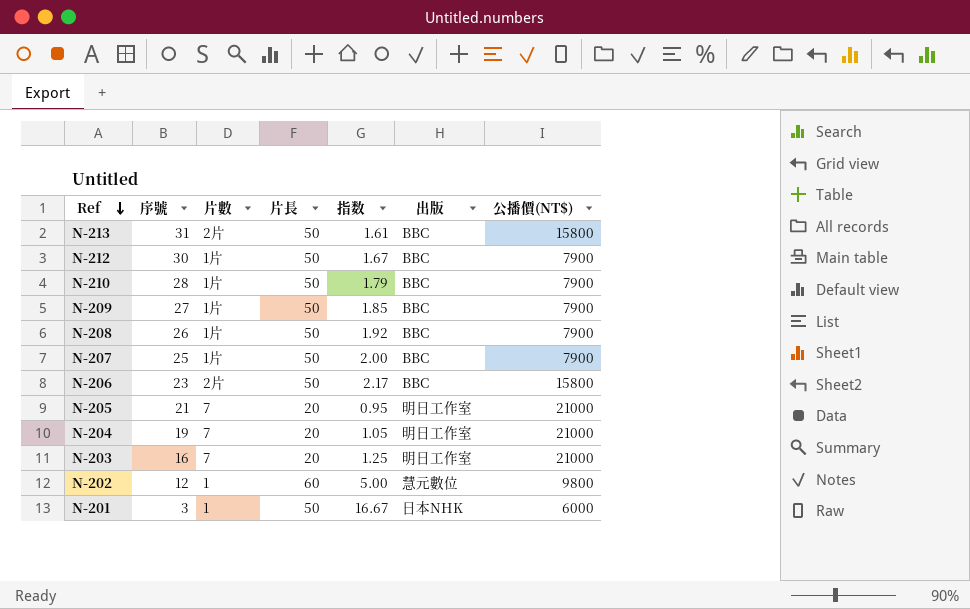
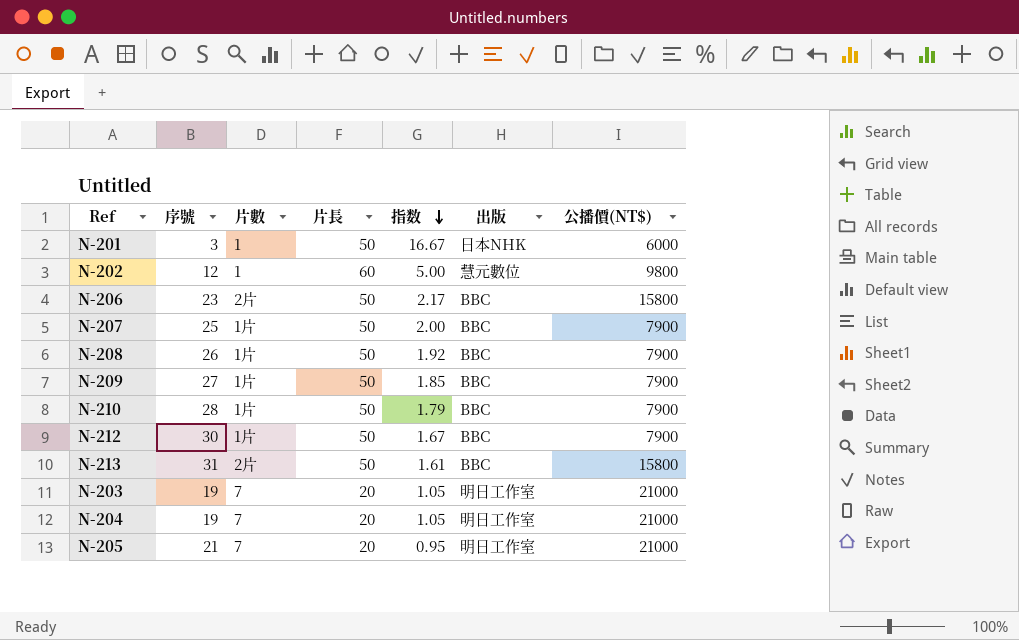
row order: Ref descending -> 指数 descending
N-203 | 序號: 16 -> 19
N-203 | 指数: 1.25 -> 1.05

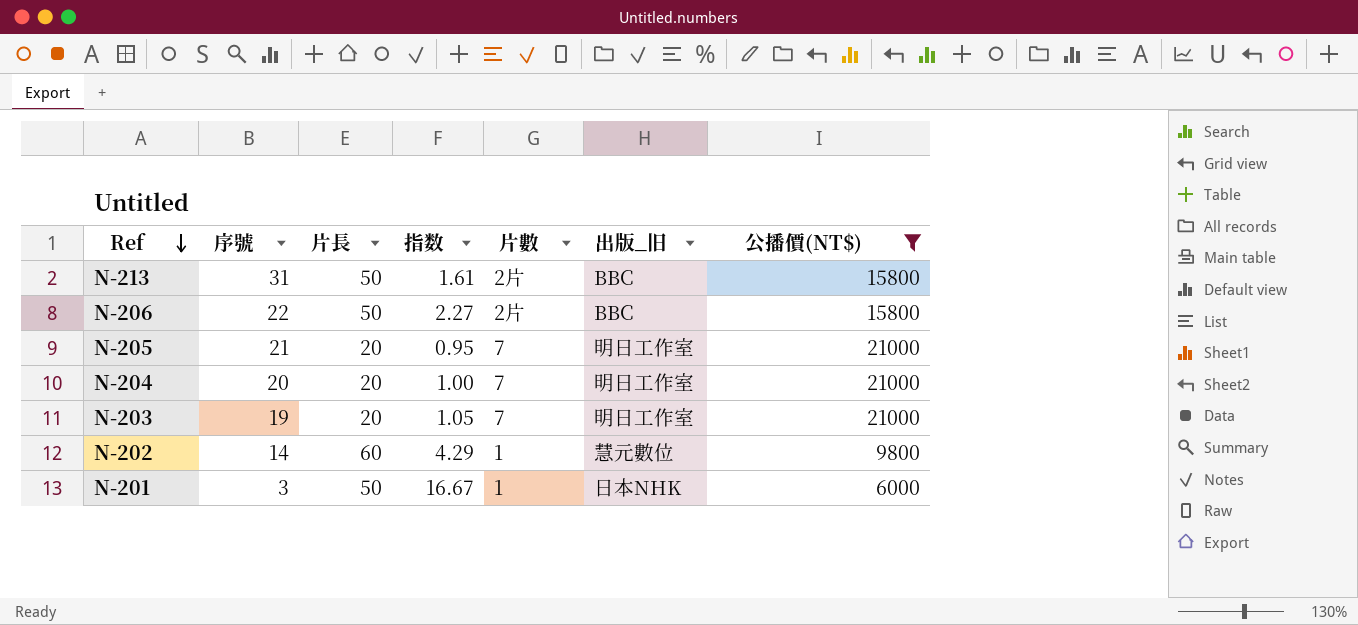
filter: none -> 公播價(NT$) != 7900
row order: 指数 descending -> Ref descending
column 片數 | position: 3 -> 5
column name: 出版 -> 出版_旧
N-206 | 序號: 23 -> 22
N-206 | 指数: 2.17 -> 2.27
N-204 | 序號: 19 -> 20
N-204 | 指数: 1.05 -> 1.00
N-202 | 序號: 12 -> 14
N-202 | 指数: 5.00 -> 4.29

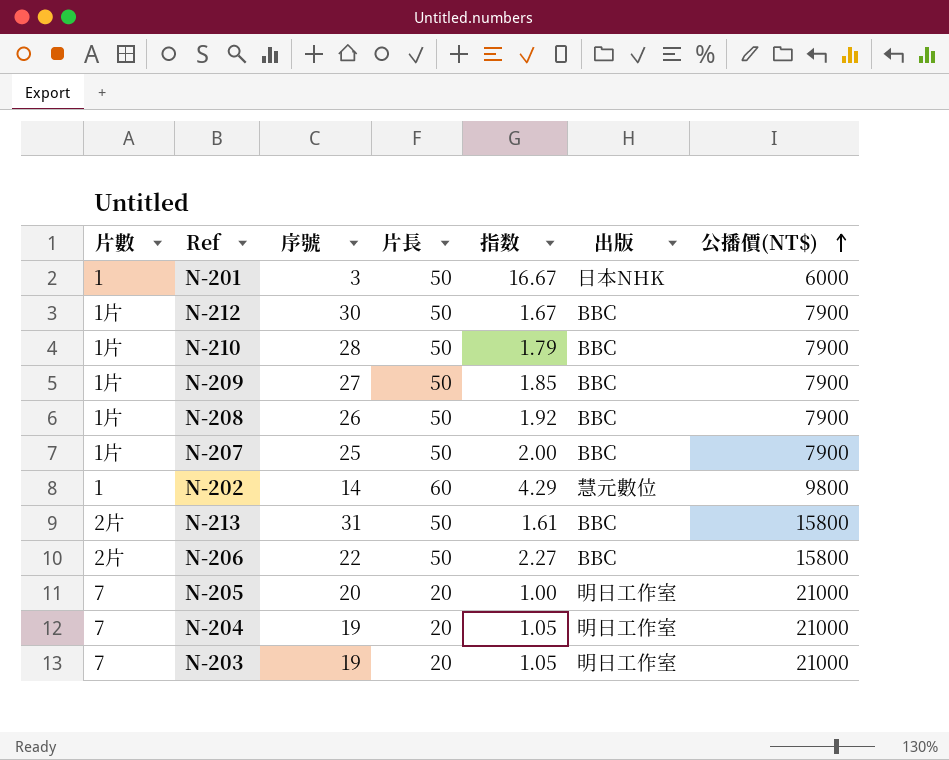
filter: 公播價(NT$) != 7900 -> none
row order: Ref descending -> 公播價(NT$) ascending
column 片數 | position: 5 -> 1
column name: 出版_旧 -> 出版
N-205 | 序號: 21 -> 20
N-205 | 指数: 0.95 -> 1.00
N-204 | 序號: 20 -> 19
N-204 | 指数: 1.00 -> 1.05

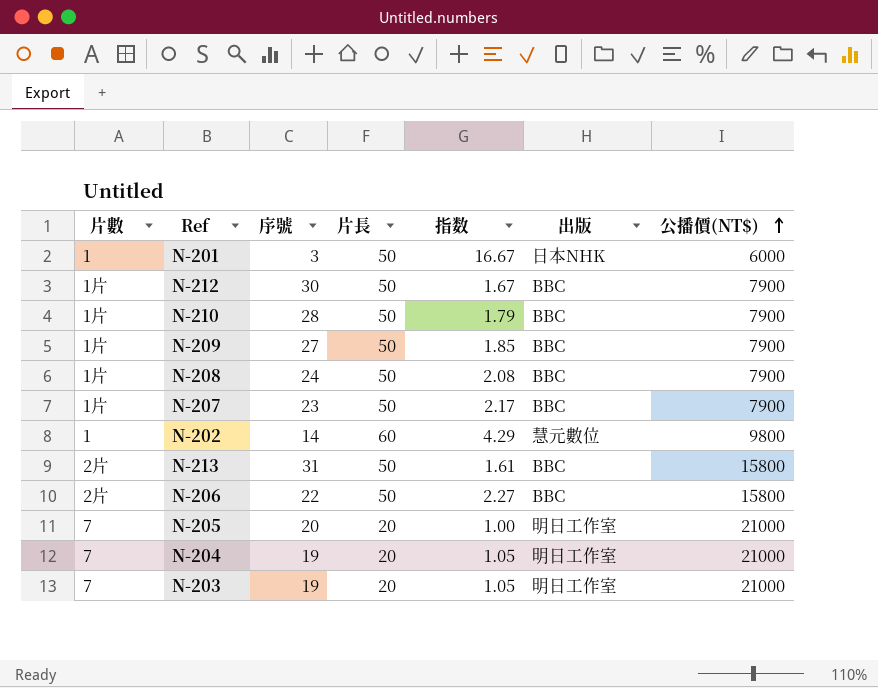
N-208 | 序號: 26 -> 24
N-208 | 指数: 1.92 -> 2.08
N-207 | 序號: 25 -> 23
N-207 | 指数: 2.00 -> 2.17

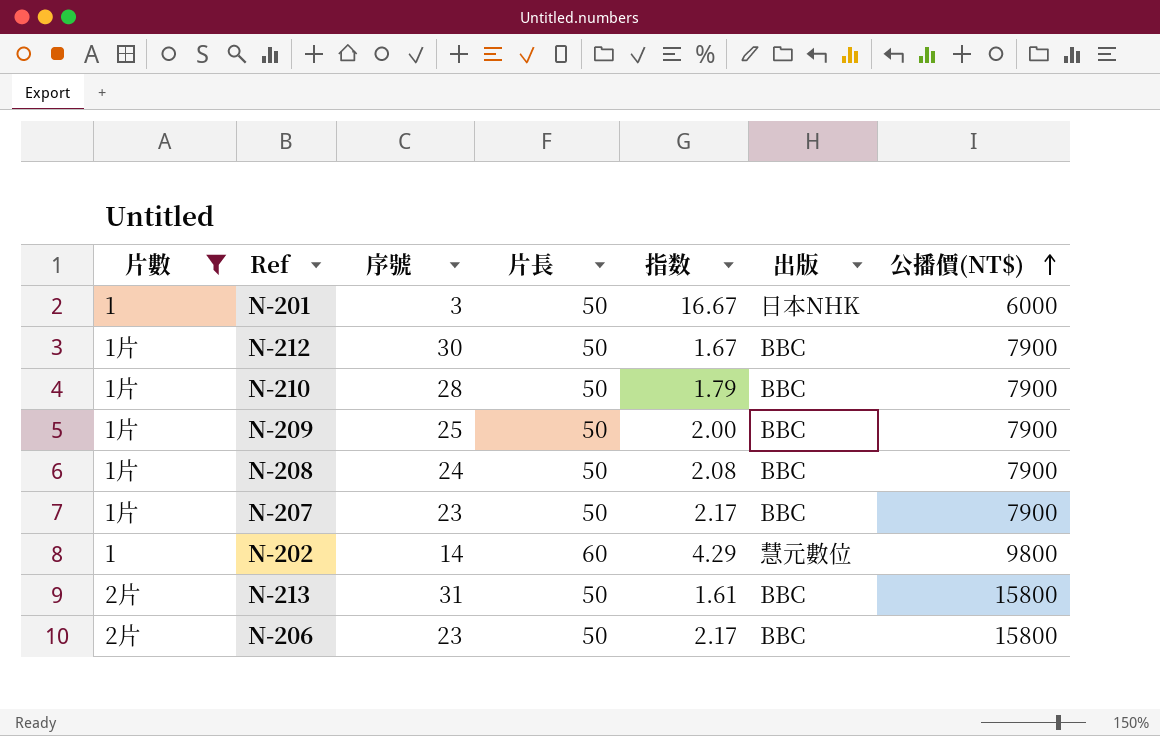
filter: none -> 片數 != 7
N-209 | 序號: 27 -> 25
N-209 | 指数: 1.85 -> 2.00
N-206 | 序號: 22 -> 23
N-206 | 指数: 2.27 -> 2.17

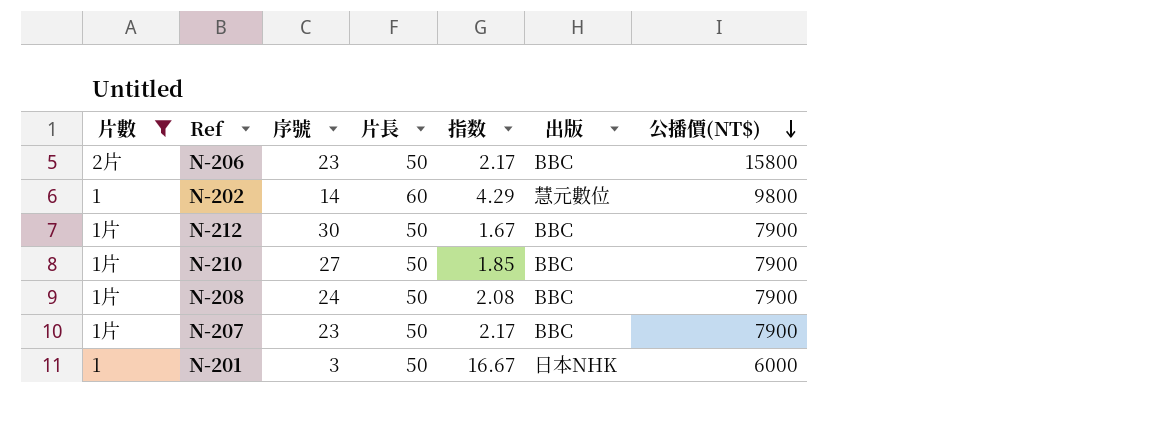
row order: 公播價(NT$) ascending -> 公播價(NT$) descending
row N-209: 1片 | 25 | 50 | 2.00 | BBC | 7900 -> none
row N-213: 2片 | 31 | 50 | 1.61 | BBC | 15800 -> none
N-210 | 序號: 28 -> 27
N-210 | 指数: 1.79 -> 1.85

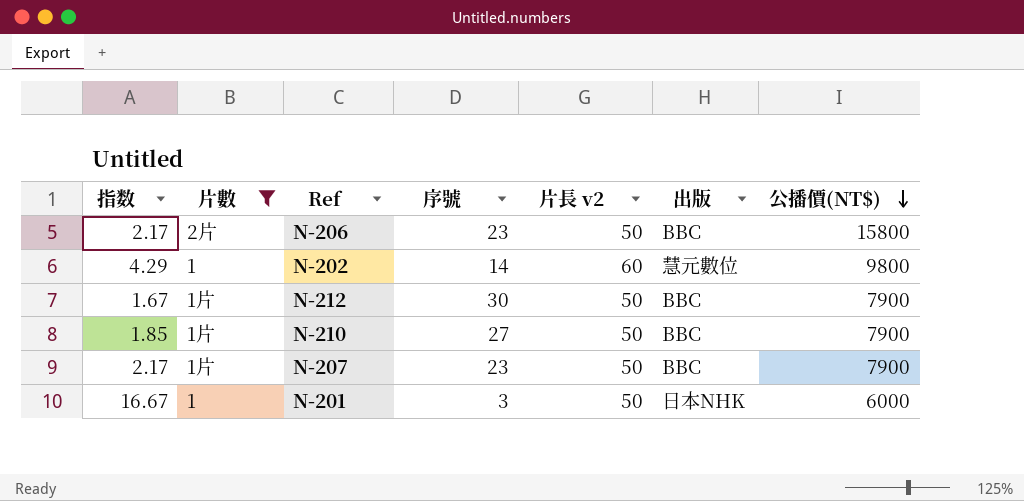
column 指数 | position: 5 -> 1
column name: 片長 -> 片長 v2
row N-208: 1片 | 24 | 50 | 2.08 | BBC | 7900 -> none

